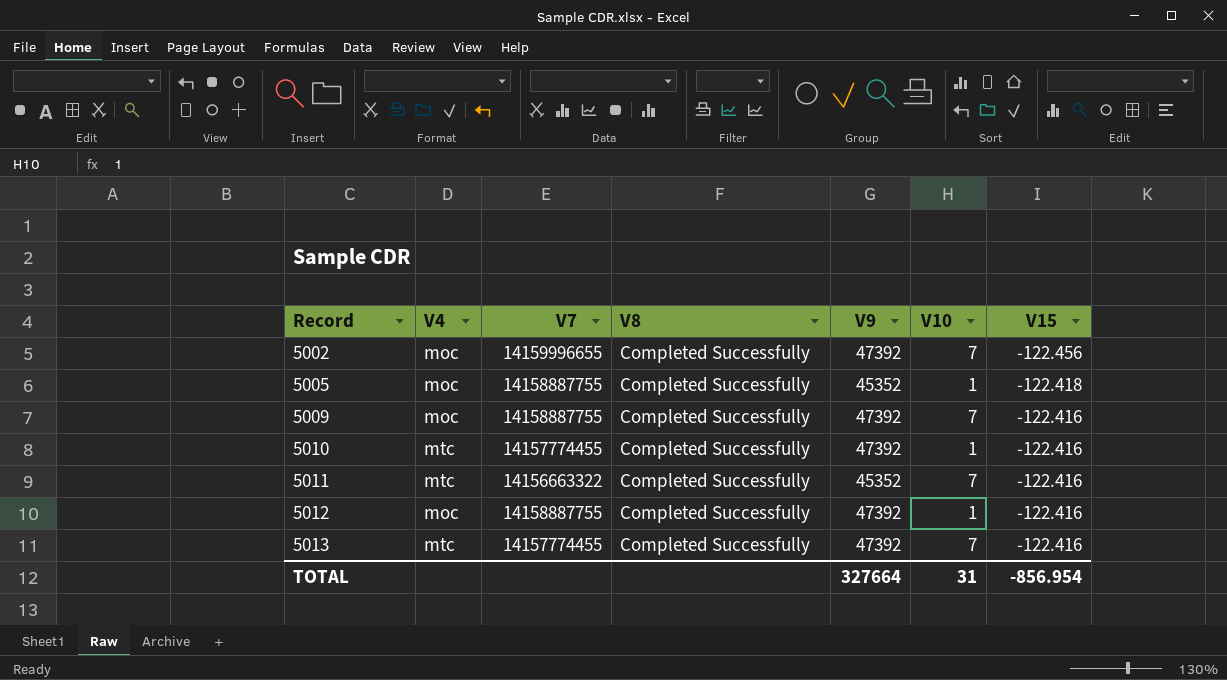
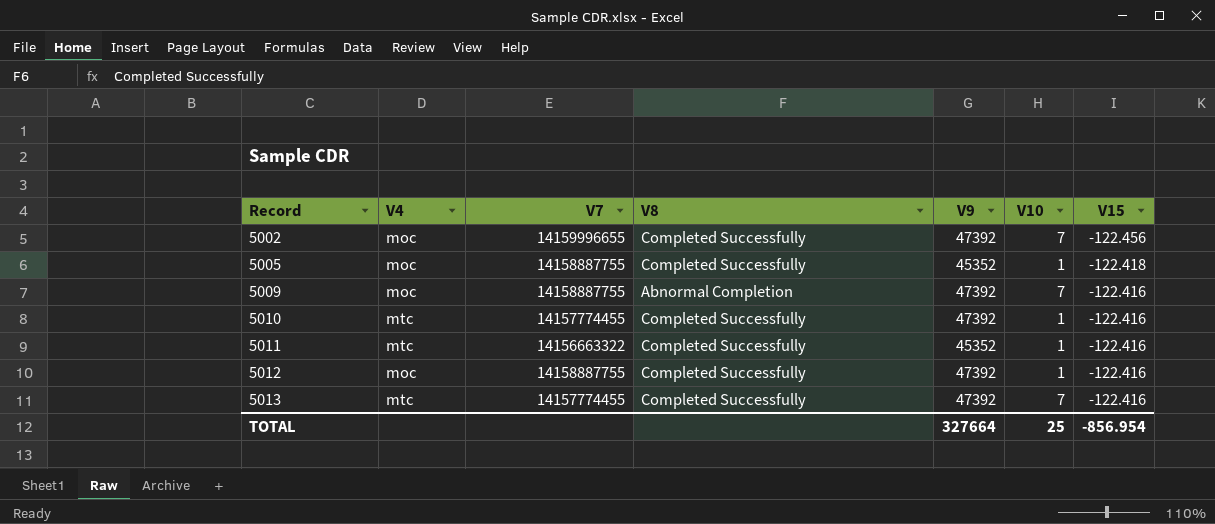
5009 | V8: Completed Successfully -> Abnormal Completion
5011 | V10: 7 -> 1
TOTAL | V10: 31 -> 25

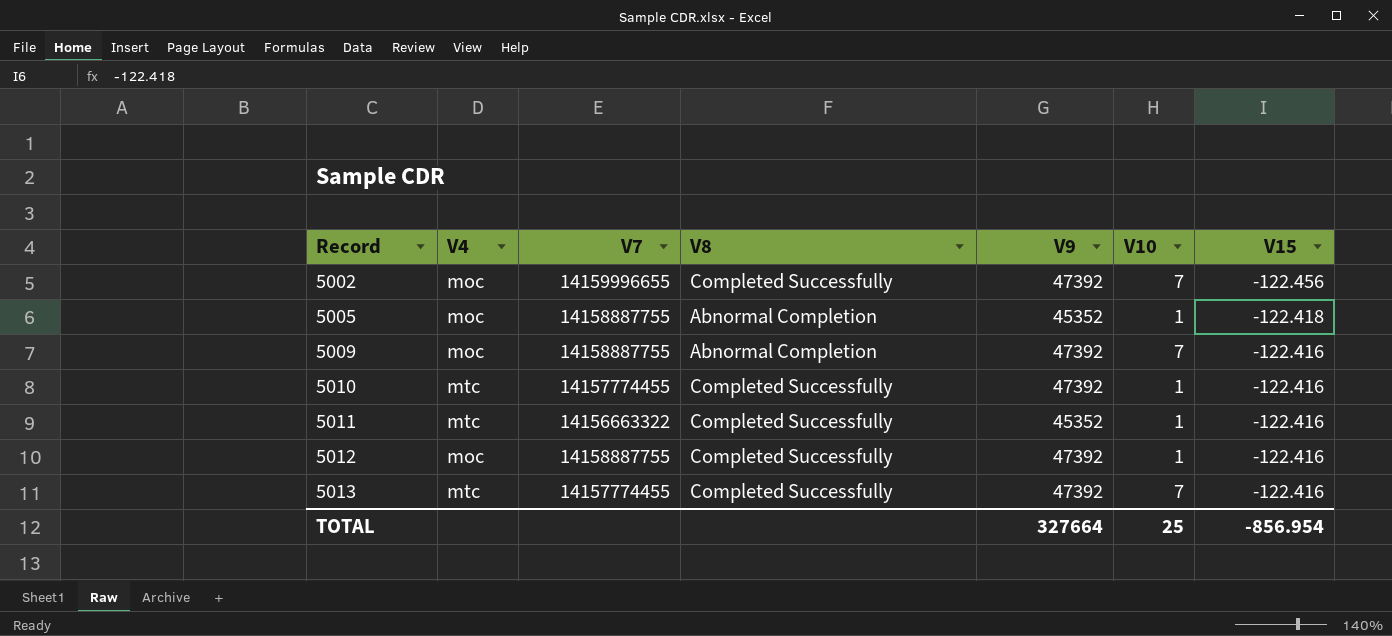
5005 | V8: Completed Successfully -> Abnormal Completion

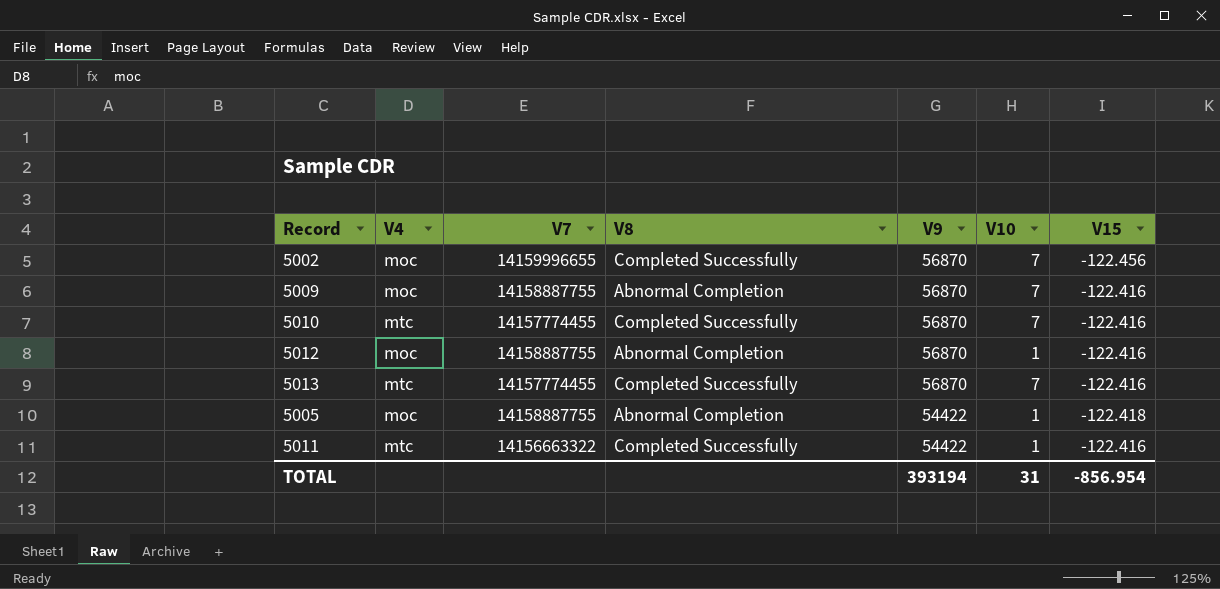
row order: Record ascending -> V9 descending
5002 | V9: 47392 -> 56870
5009 | V9: 47392 -> 56870
5010 | V9: 47392 -> 56870
5010 | V10: 1 -> 7
5012 | V8: Completed Successfully -> Abnormal Completion
5012 | V9: 47392 -> 56870
5013 | V9: 47392 -> 56870
5005 | V9: 45352 -> 54422
5011 | V9: 45352 -> 54422
TOTAL | V9: 327664 -> 393194
TOTAL | V10: 25 -> 31

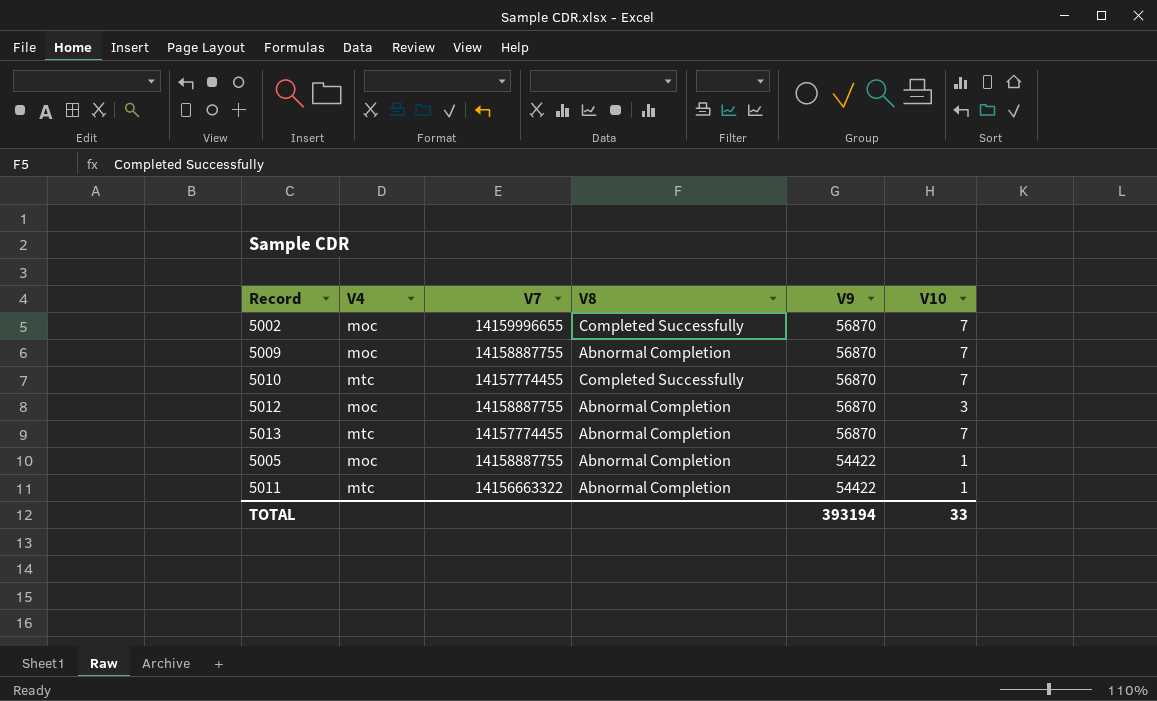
column V15 | position: 7 -> none
5012 | V10: 1 -> 3
5013 | V8: Completed Successfully -> Abnormal Completion
5011 | V8: Completed Successfully -> Abnormal Completion
TOTAL | V10: 31 -> 33

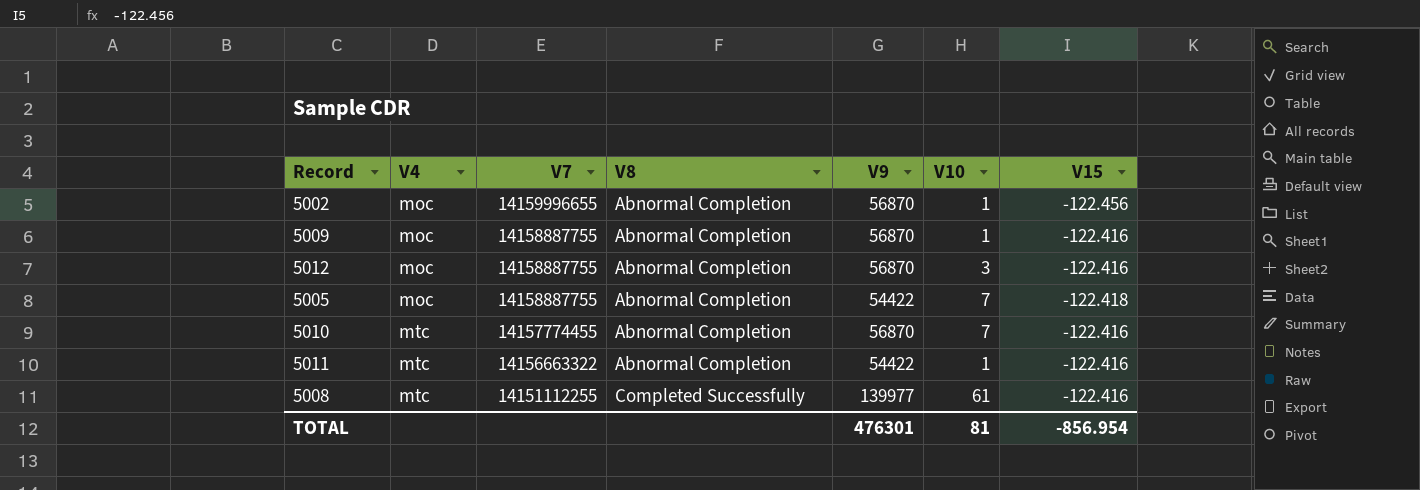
row order: V9 descending -> V4 ascending
column V15 | position: none -> 7
row 5013: mtc | 14157774455 | Abnormal Completion | 56870 | 7 -> none
5002 | V8: Completed Successfully -> Abnormal Completion
5002 | V10: 7 -> 1
5009 | V10: 7 -> 1
5005 | V10: 1 -> 7
5010 | V8: Completed Successfully -> Abnormal Completion
row 5008: none -> mtc | 14151112255 | Completed Successfully | 139977 | 61 | -122.416
TOTAL | V9: 393194 -> 476301
TOTAL | V10: 33 -> 81

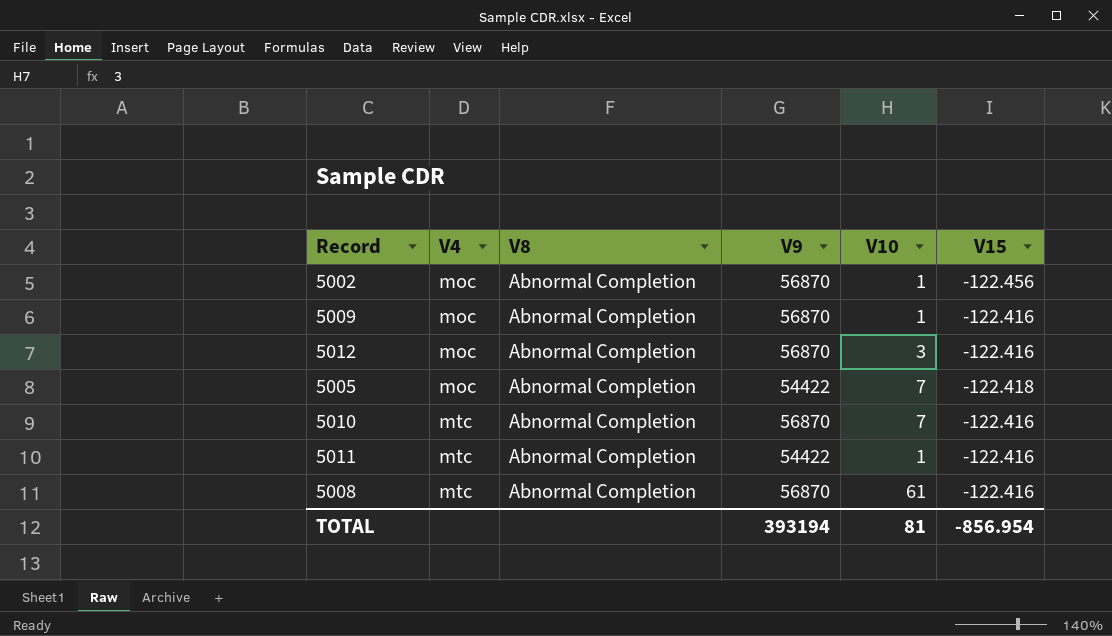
column V7 | position: 3 -> none
5008 | V8: Completed Successfully -> Abnormal Completion
5008 | V9: 139977 -> 56870
TOTAL | V9: 476301 -> 393194

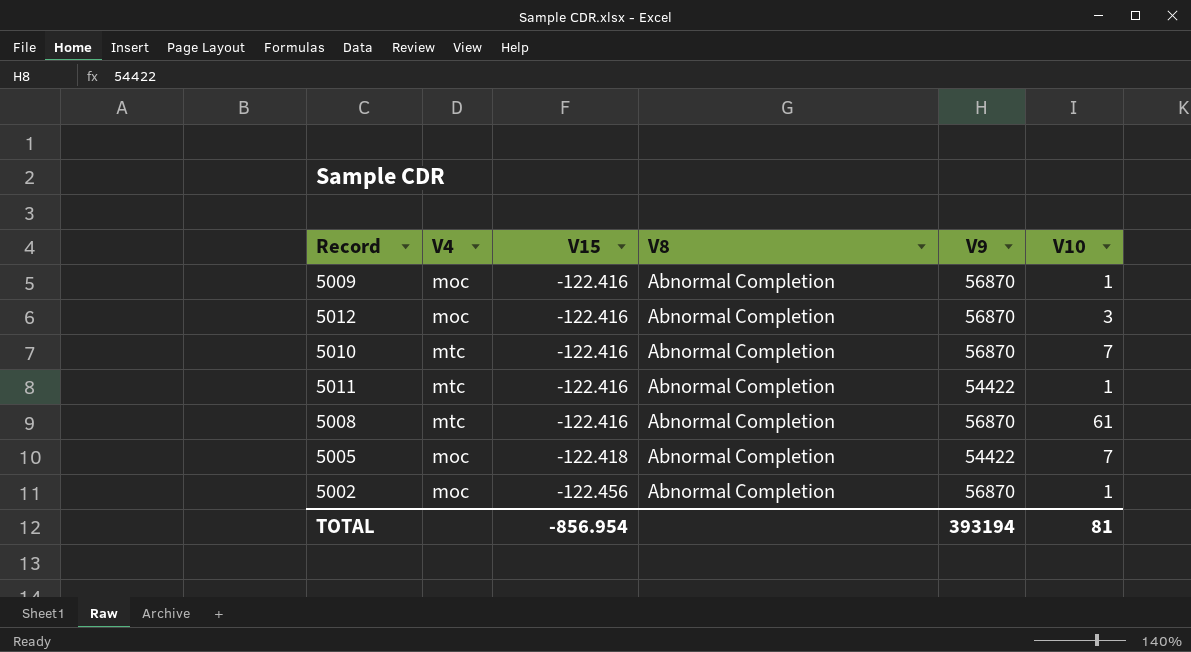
row order: V4 ascending -> V15 descending
column V15 | position: 6 -> 3

